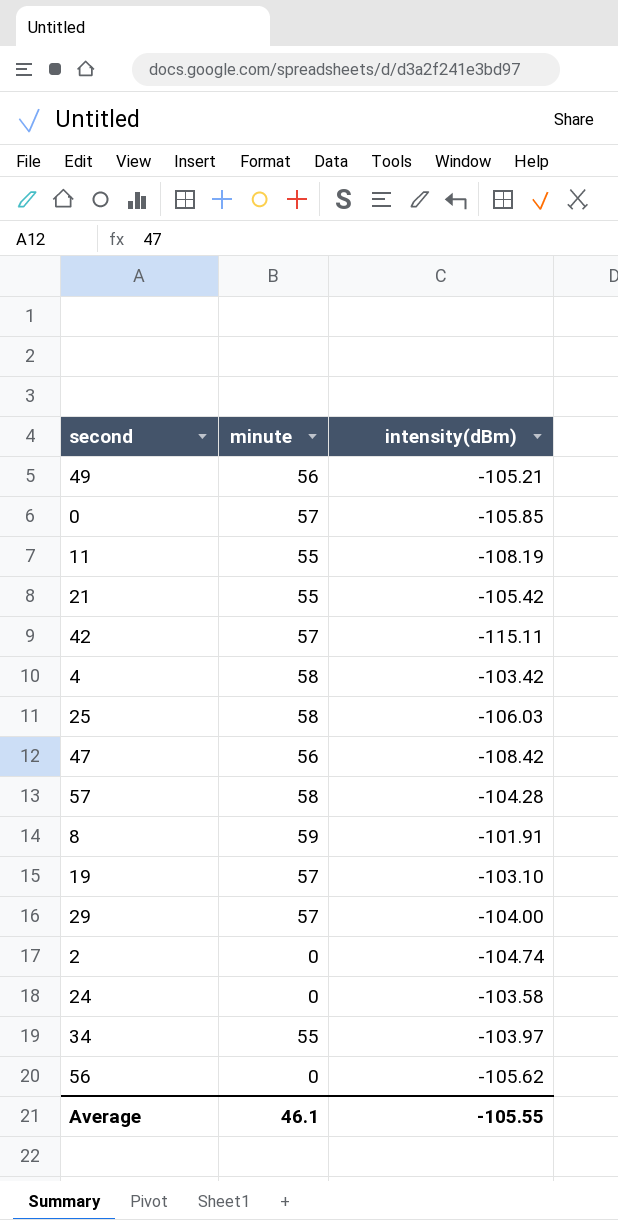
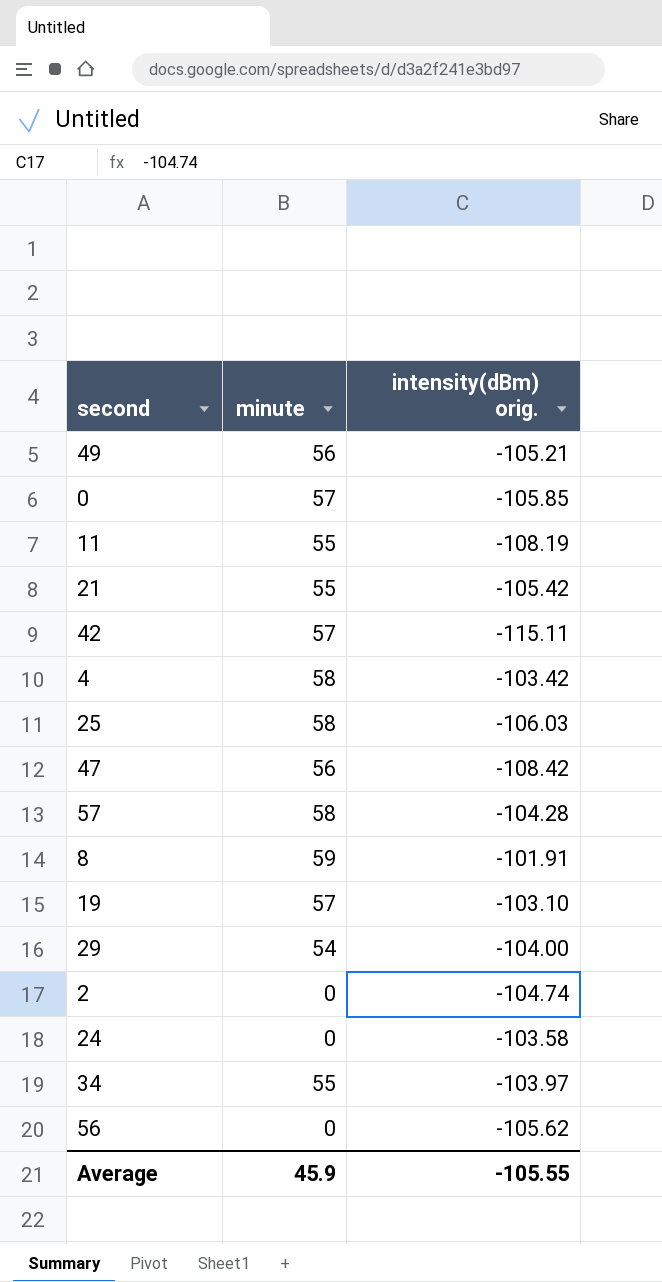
column name: intensity(dBm) -> intensity(dBm) orig.
29 | minute: 57 -> 54
Average | minute: 46.1 -> 45.9

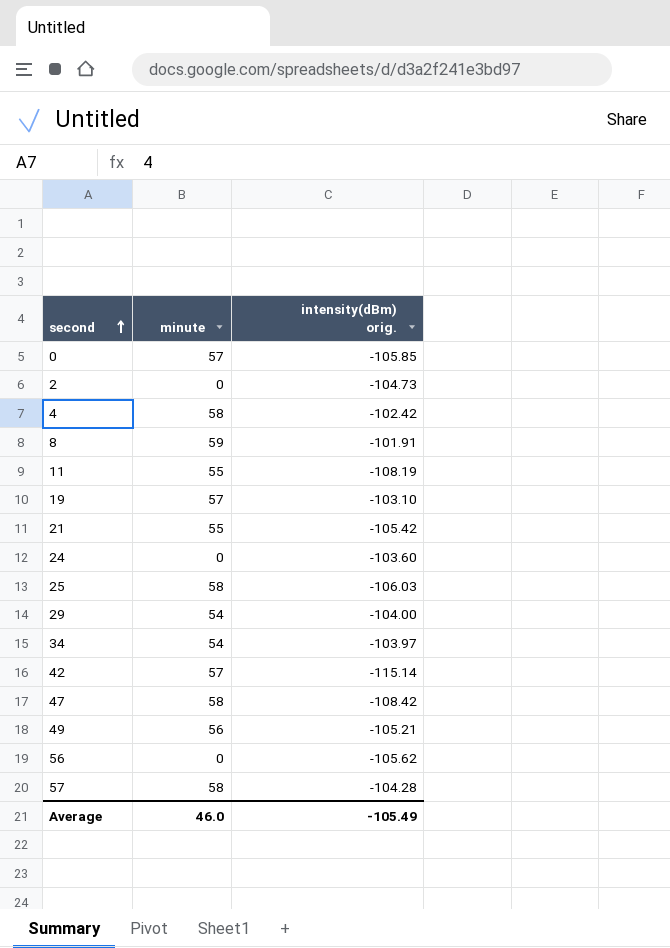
row order: none -> second ascending
2 | intensity(dBm) orig.: -104.74 -> -104.73
4 | intensity(dBm) orig.: -103.42 -> -102.42
24 | intensity(dBm) orig.: -103.58 -> -103.60
34 | minute: 55 -> 54
42 | intensity(dBm) orig.: -115.11 -> -115.14
47 | minute: 56 -> 58
Average | minute: 45.9 -> 46.0
Average | intensity(dBm) orig.: -105.55 -> -105.49

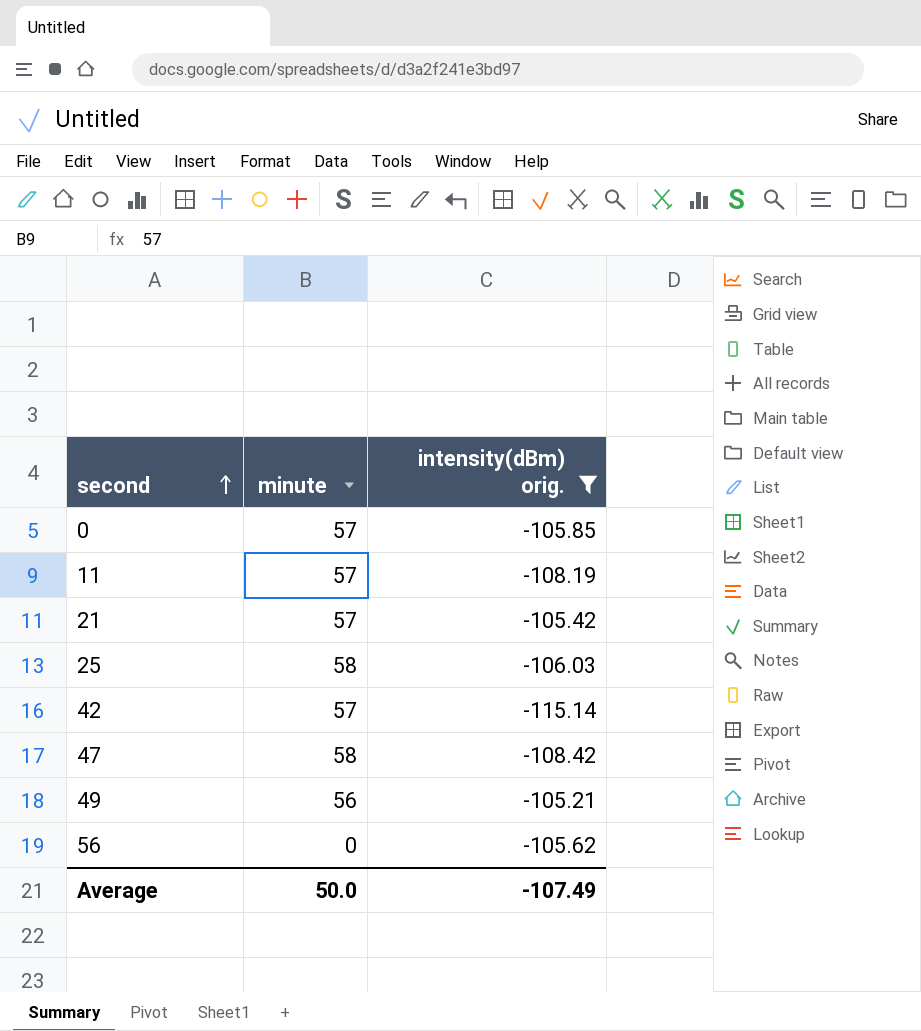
filter: none -> intensity(dBm) orig. <= -105.21
11 | minute: 55 -> 57
21 | minute: 55 -> 57
Average | minute: 46.0 -> 50.0
Average | intensity(dBm) orig.: -105.49 -> -107.49

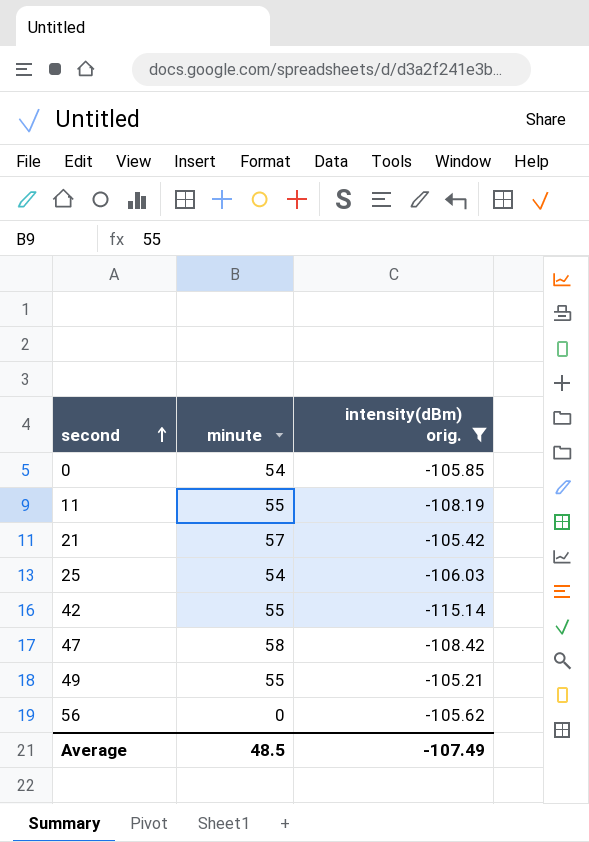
0 | minute: 57 -> 54
11 | minute: 57 -> 55
25 | minute: 58 -> 54
42 | minute: 57 -> 55
49 | minute: 56 -> 55
Average | minute: 50.0 -> 48.5

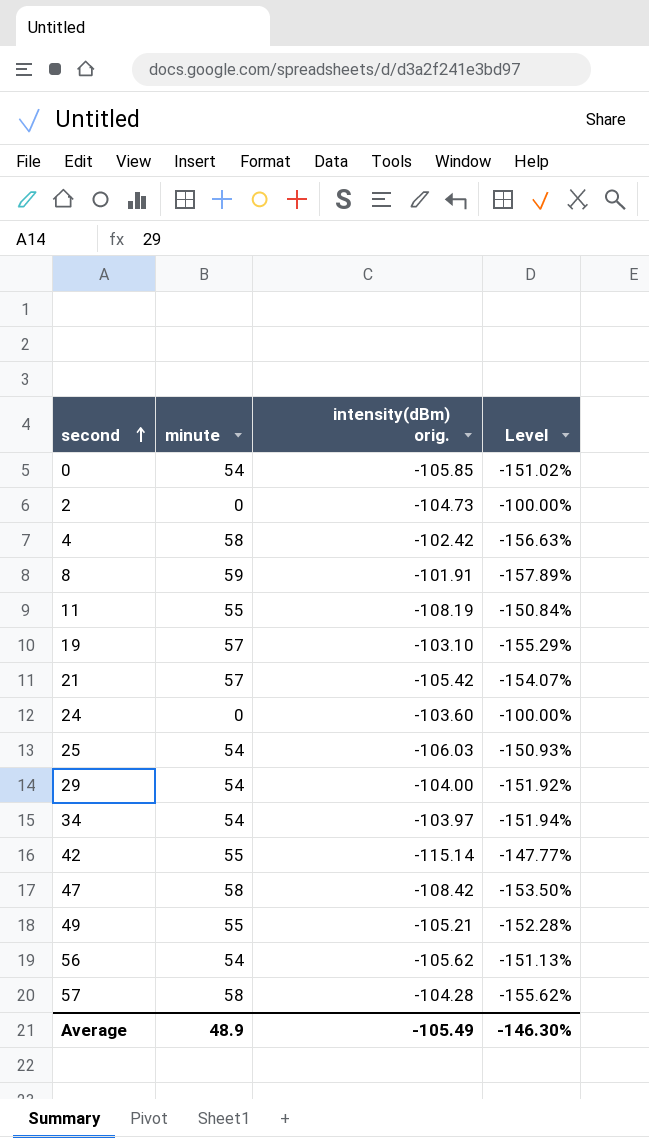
filter: intensity(dBm) orig. <= -105.21 -> none
column Level | formula: none -> ([minute] - [intensity(dBm) orig.]) / [intensity(dBm) orig.]
56 | minute: 0 -> 54
Average | minute: 48.5 -> 48.9
Average | intensity(dBm) orig.: -107.49 -> -105.49

